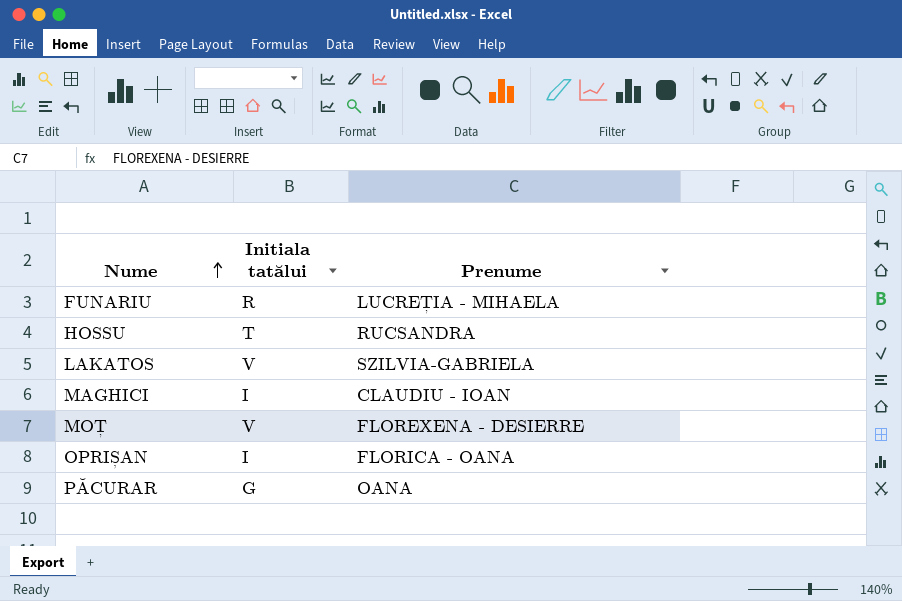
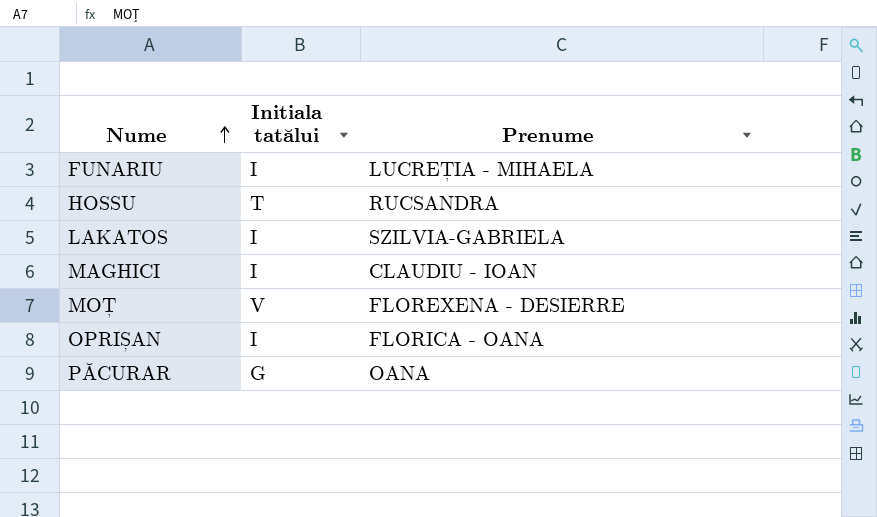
FUNARIU | Initiala tatălui: R -> I
LAKATOS | Initiala tatălui: V -> I

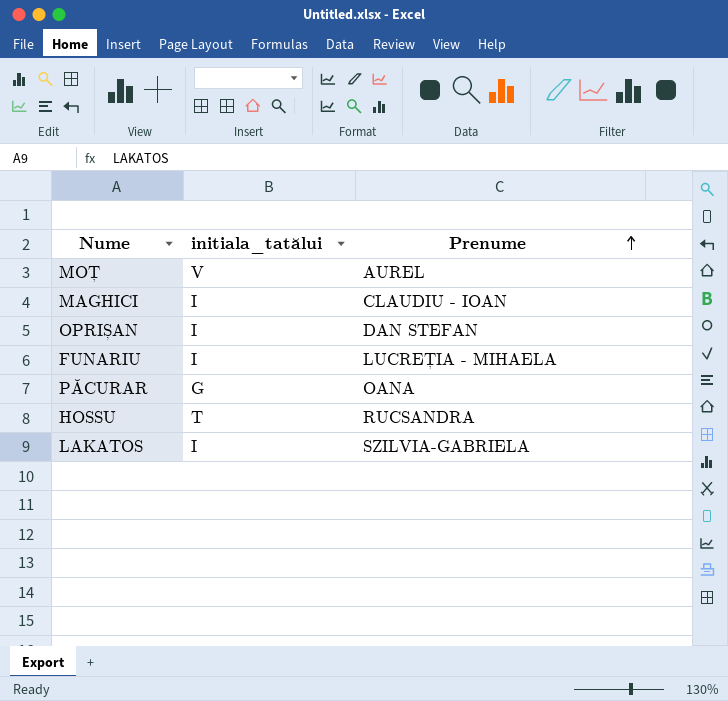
row order: Nume ascending -> Prenume ascending
column name: Initiala tatălui -> initiala_tatălui
MOȚ | Prenume: FLOREXENA - DESIERRE -> AUREL
OPRIȘAN | Prenume: FLORICA - OANA -> DAN STEFAN

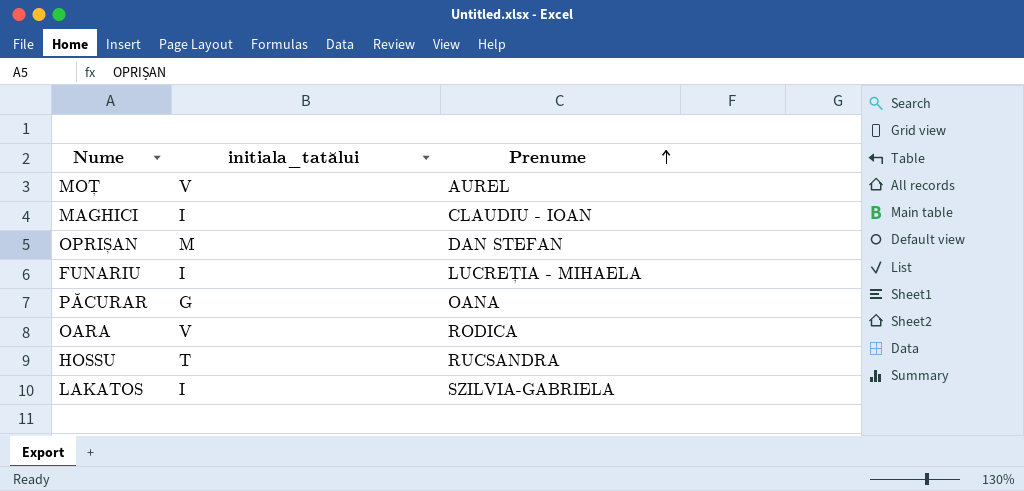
OPRIȘAN | initiala_tatălui: I -> M
row OARA: none -> V | RODICA

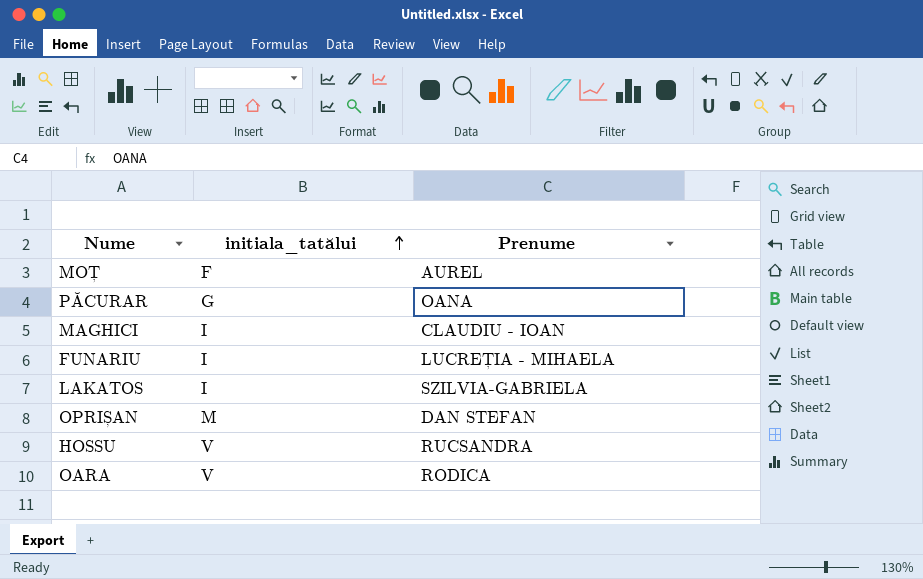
row order: Prenume ascending -> initiala_tatălui ascending
MOȚ | initiala_tatălui: V -> F
HOSSU | initiala_tatălui: T -> V

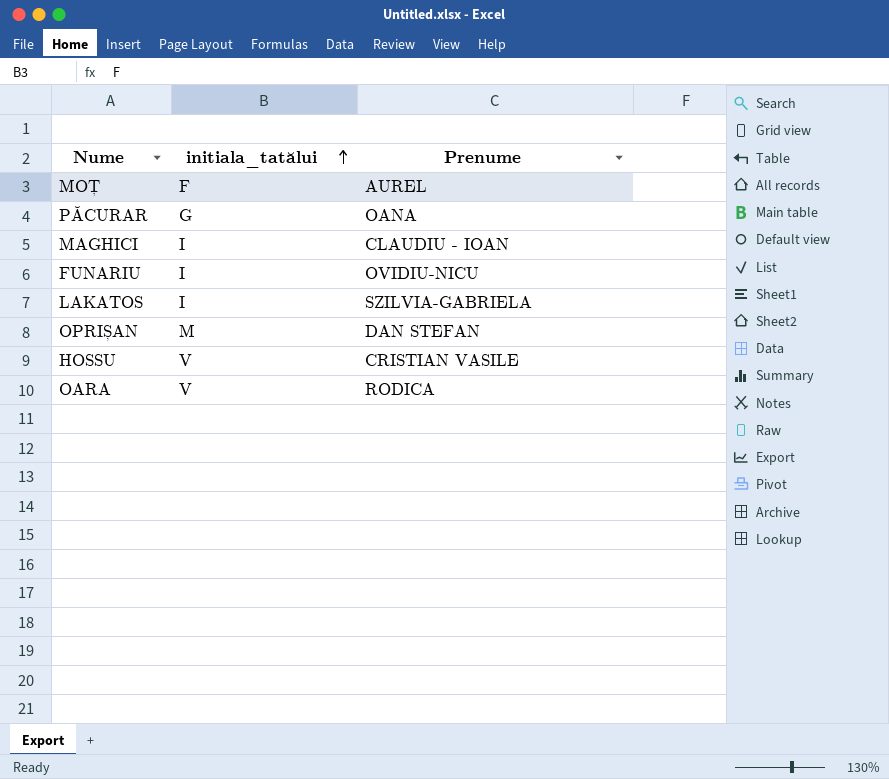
FUNARIU | Prenume: LUCREȚIA - MIHAELA -> OVIDIU-NICU
HOSSU | Prenume: RUCSANDRA -> CRISTIAN VASILE

